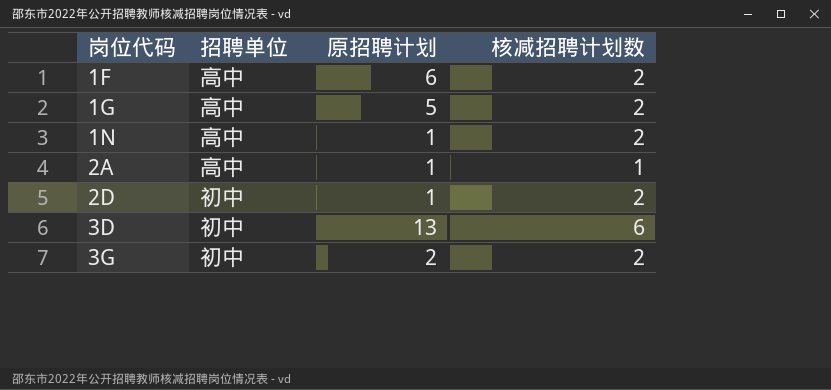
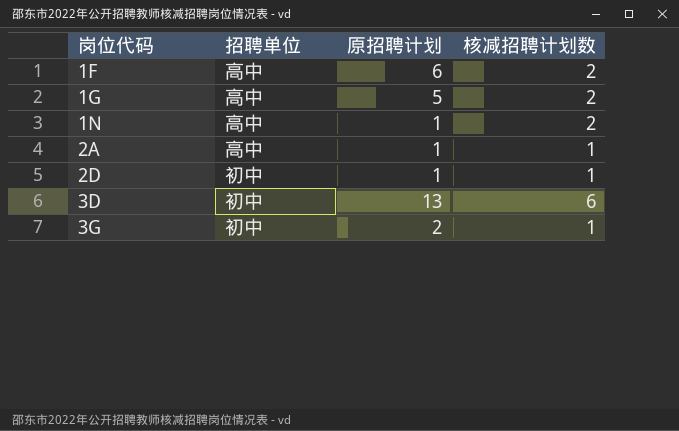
2D | 核减招聘计划数: 2 -> 1
3G | 核减招聘计划数: 2 -> 1

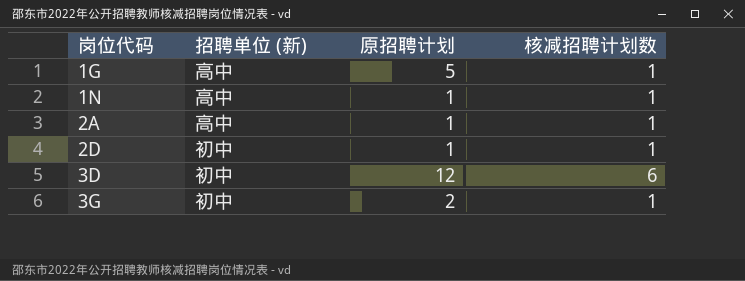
column name: 招聘单位 -> 招聘单位 (新)
row 1F: 高中 | 6 | 2 -> none
1G | 核减招聘计划数: 2 -> 1
1N | 核减招聘计划数: 2 -> 1
3D | 原招聘计划: 13 -> 12

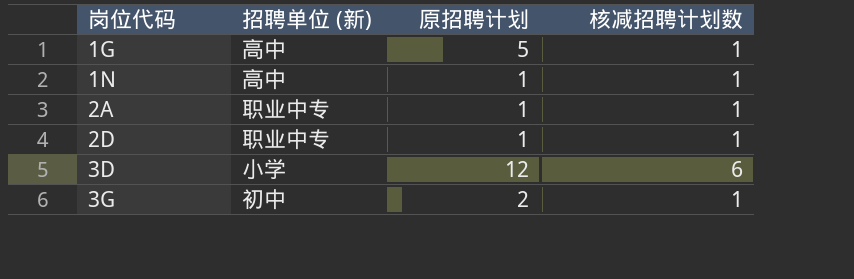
2A | 招聘单位 (新): 高中 -> 职业中专
2D | 招聘单位 (新): 初中 -> 职业中专
3D | 招聘单位 (新): 初中 -> 小学

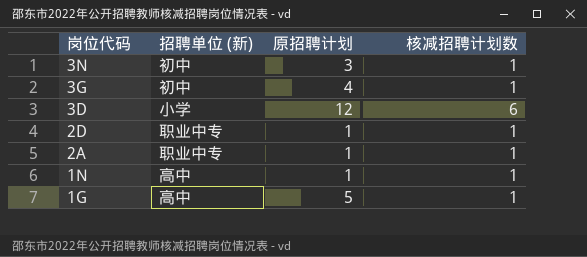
row order: 岗位代码 ascending -> 岗位代码 descending
row 3N: none -> 初中 | 3 | 1
3G | 原招聘计划: 2 -> 4

